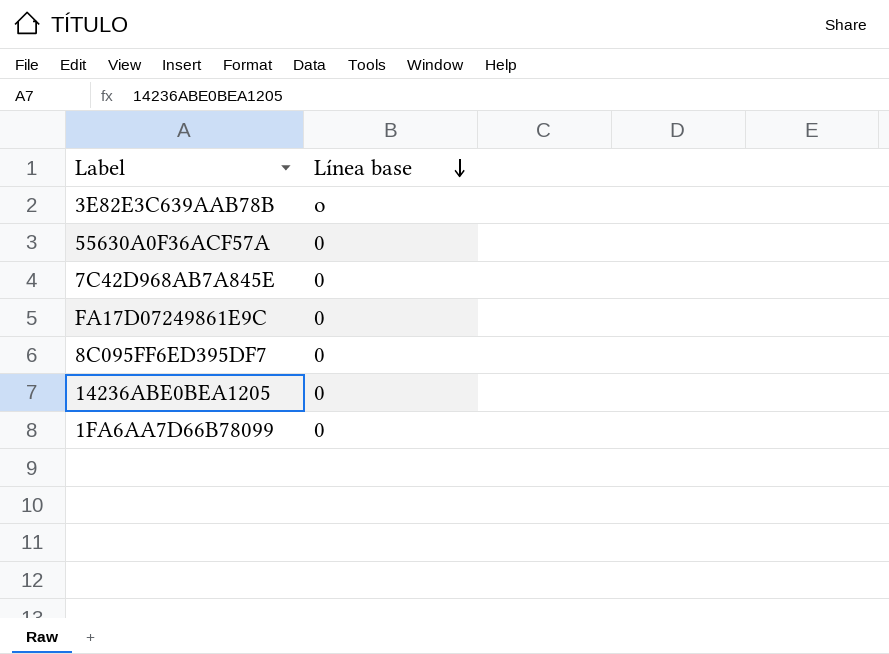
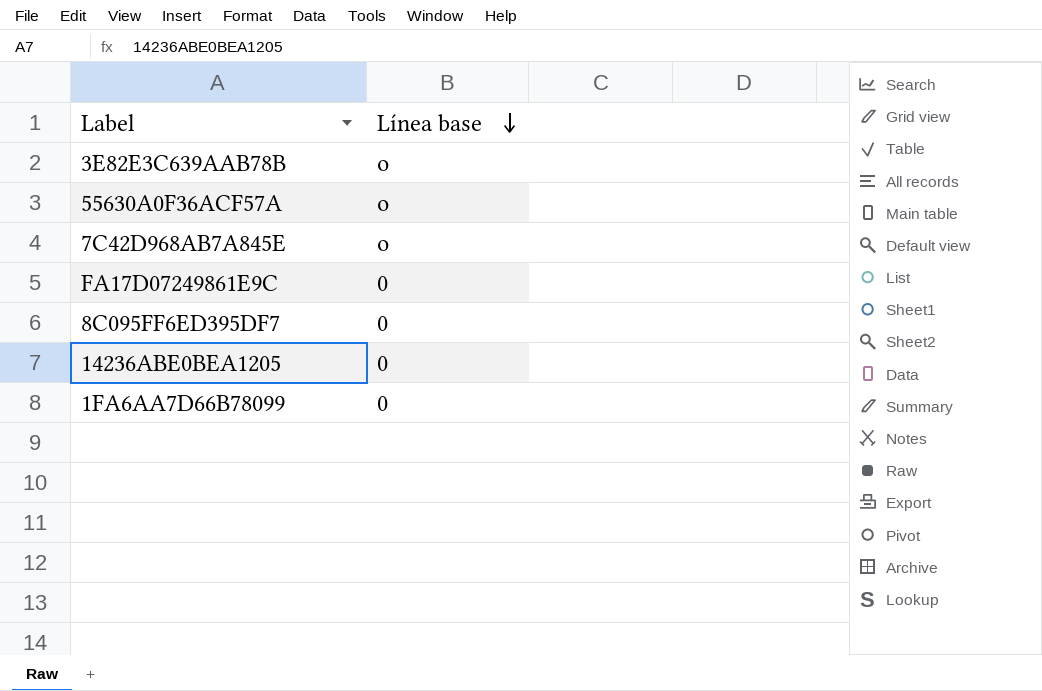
55630A0F36ACF57A | Línea base: 0 -> o
7C42D968AB7A845E | Línea base: 0 -> o

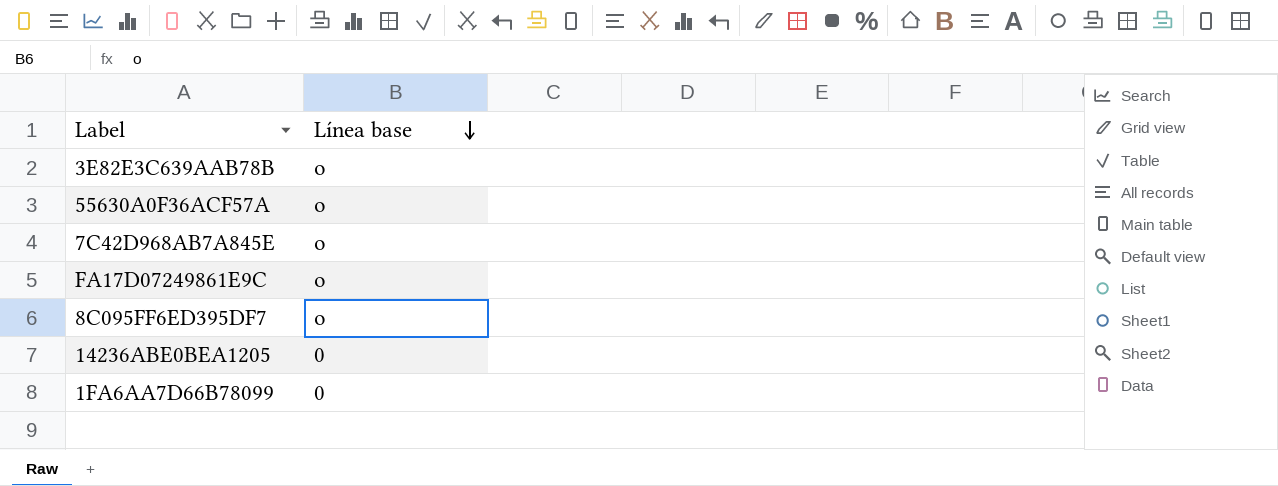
FA17D07249861E9C | Línea base: 0 -> o
8C095FF6ED395DF7 | Línea base: 0 -> o

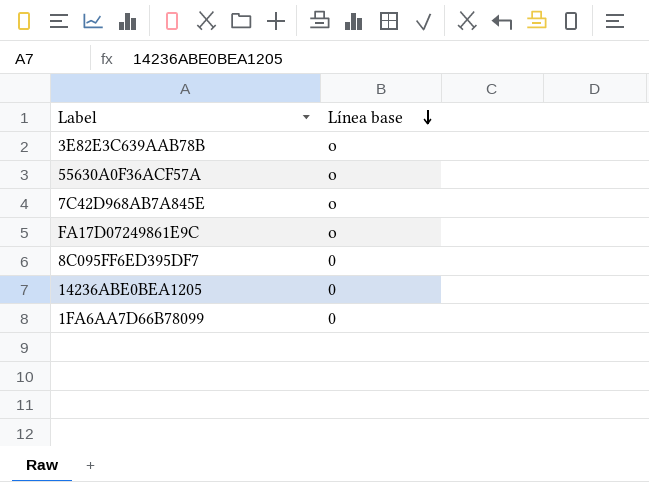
8C095FF6ED395DF7 | Línea base: o -> 0

